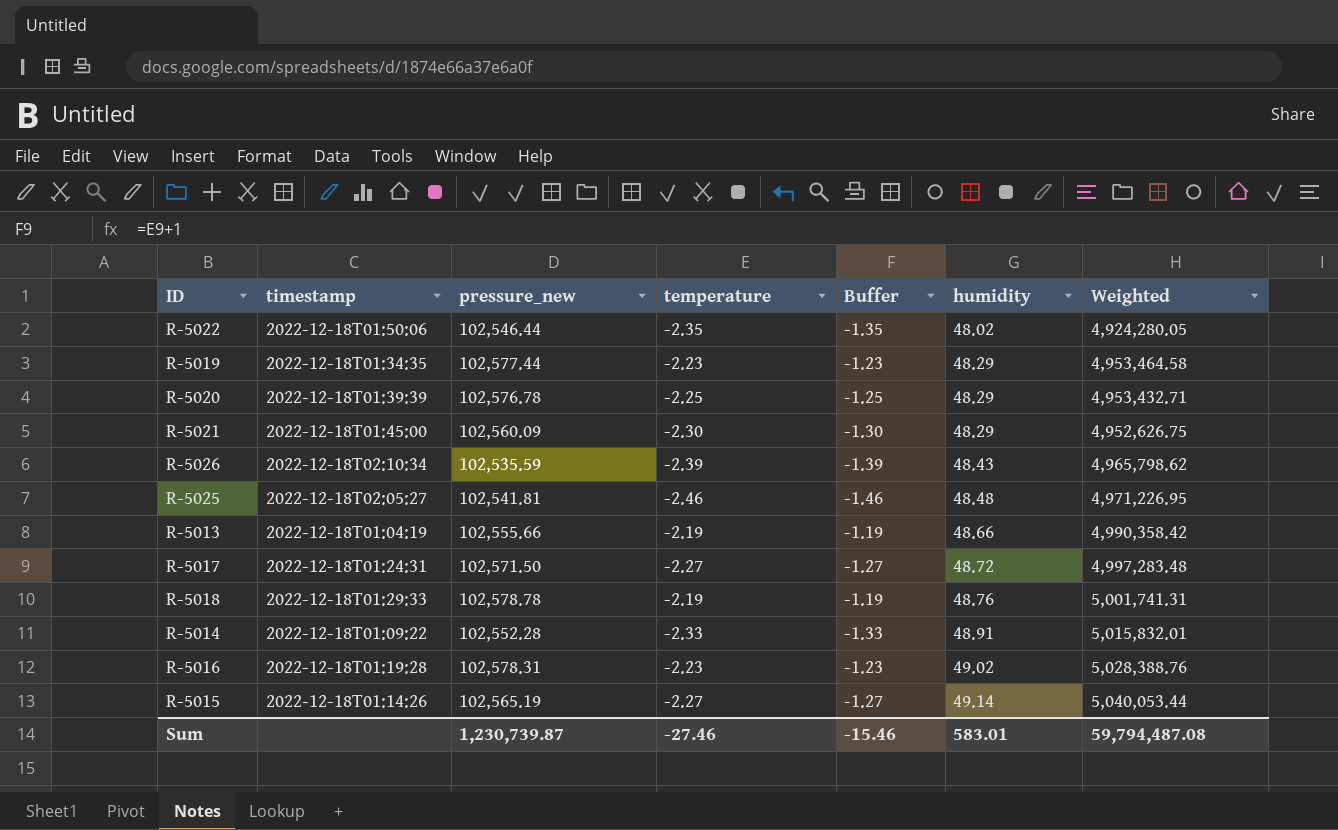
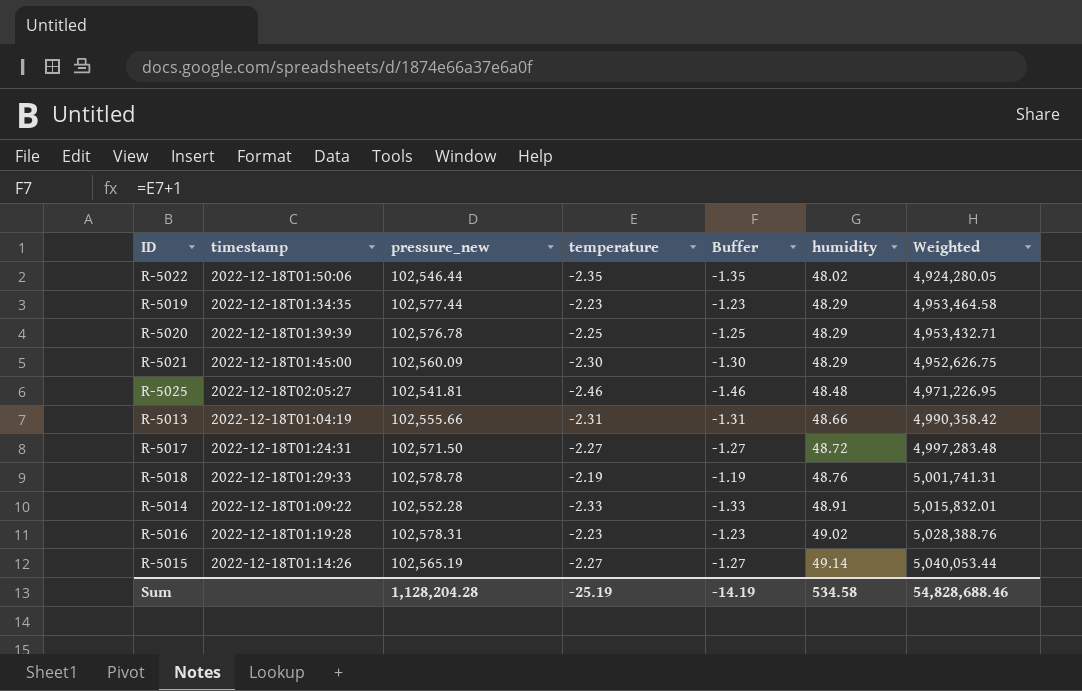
row R-5026: 2022-12-18T02:10:34 | 102,535.59 | -2.39 | -1.39 | 48.43 | 4,965,798.62 -> none
R-5013 | temperature: -2.19 -> -2.31
R-5013 | Buffer: -1.19 -> -1.31
Sum | pressure_new: 1,230,739.87 -> 1,128,204.28
Sum | temperature: -27.46 -> -25.19
Sum | Buffer: -15.46 -> -14.19
Sum | humidity: 583.01 -> 534.58
Sum | Weighted: 59,794,487.08 -> 54,828,688.46

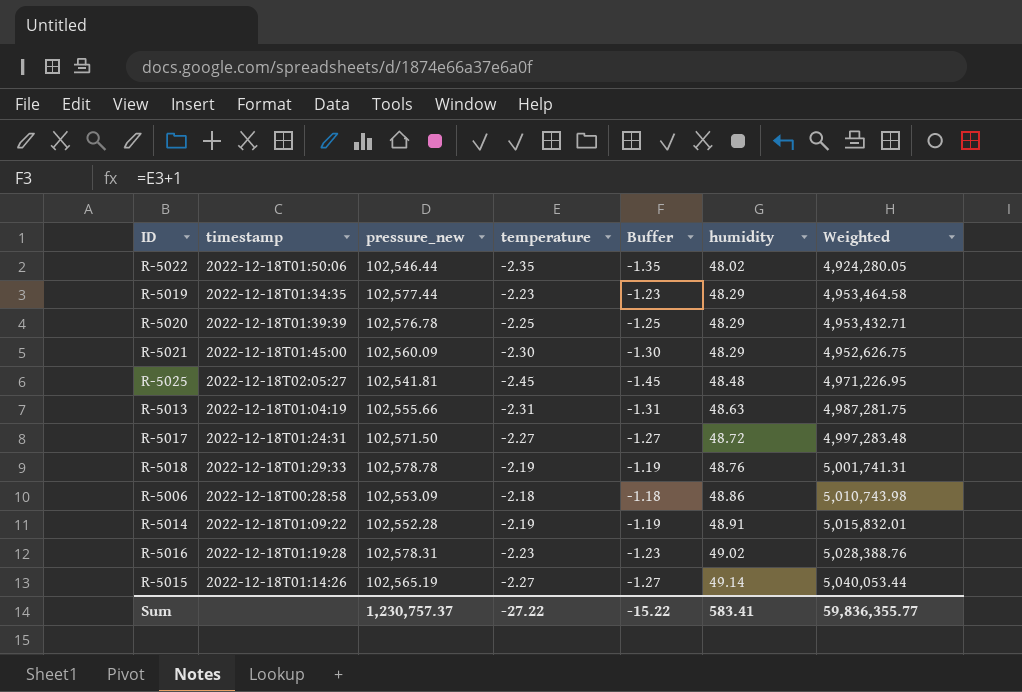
R-5025 | temperature: -2.46 -> -2.45
R-5025 | Buffer: -1.46 -> -1.45
R-5013 | humidity: 48.66 -> 48.63
R-5013 | Weighted: 4,990,358.42 -> 4,987,281.75
row R-5006: none -> 2022-12-18T00:28:58 | 102,553.09 | -2.18 | -1.18 | 48.86 | 5,010,743.98
R-5014 | temperature: -2.33 -> -2.19
R-5014 | Buffer: -1.33 -> -1.19
Sum | pressure_new: 1,128,204.28 -> 1,230,757.37
Sum | temperature: -25.19 -> -27.22
Sum | Buffer: -14.19 -> -15.22
Sum | humidity: 534.58 -> 583.41
Sum | Weighted: 54,828,688.46 -> 59,836,355.77

